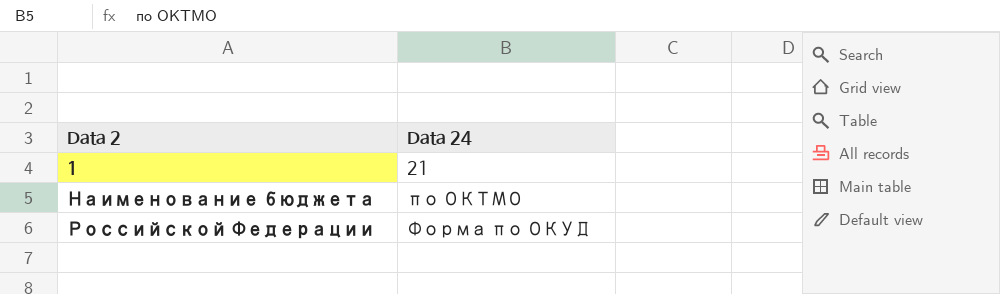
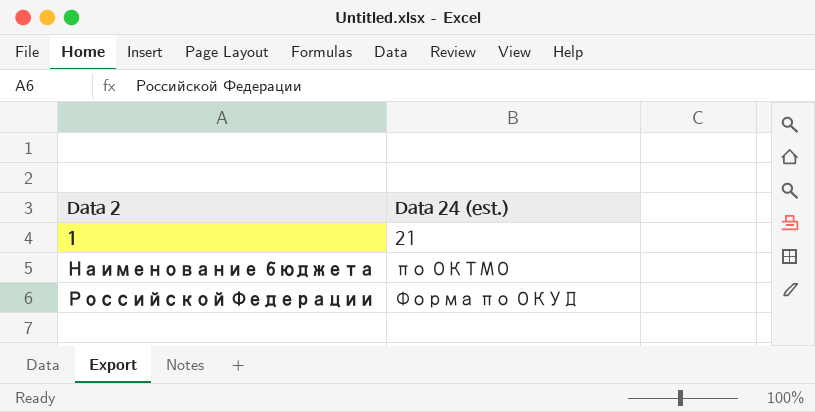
column name: Data 24 -> Data 24 (est.)

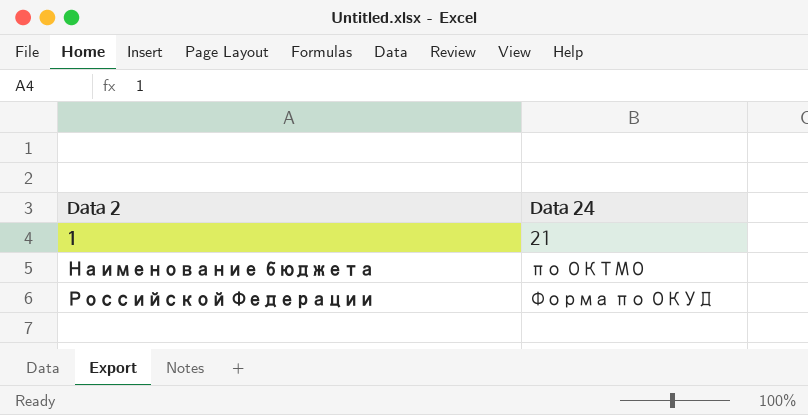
column name: Data 24 (est.) -> Data 24

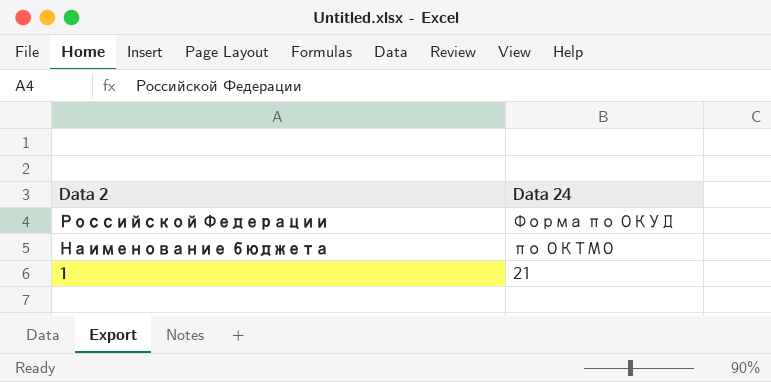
row order: Data 2 ascending -> Data 2 descending

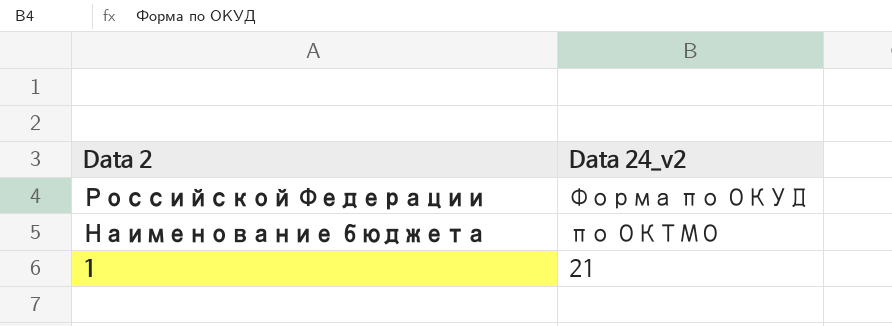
column name: Data 24 -> Data 24_v2

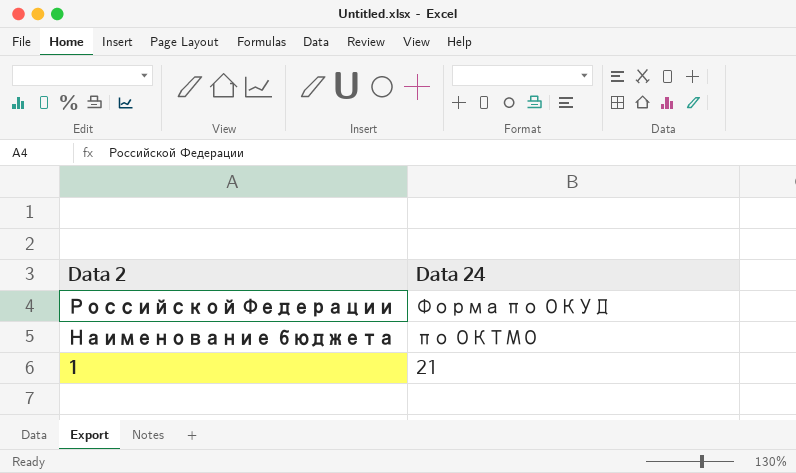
column name: Data 24_v2 -> Data 24

